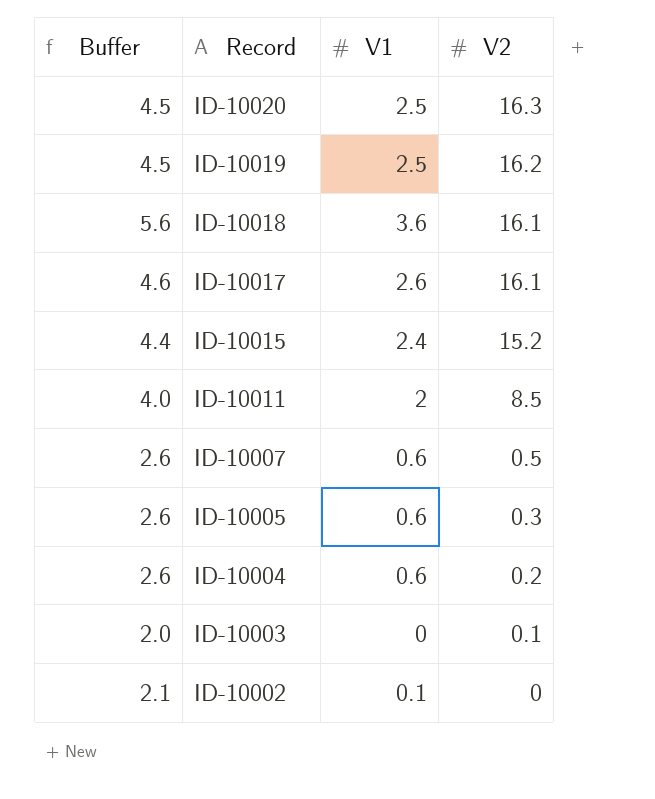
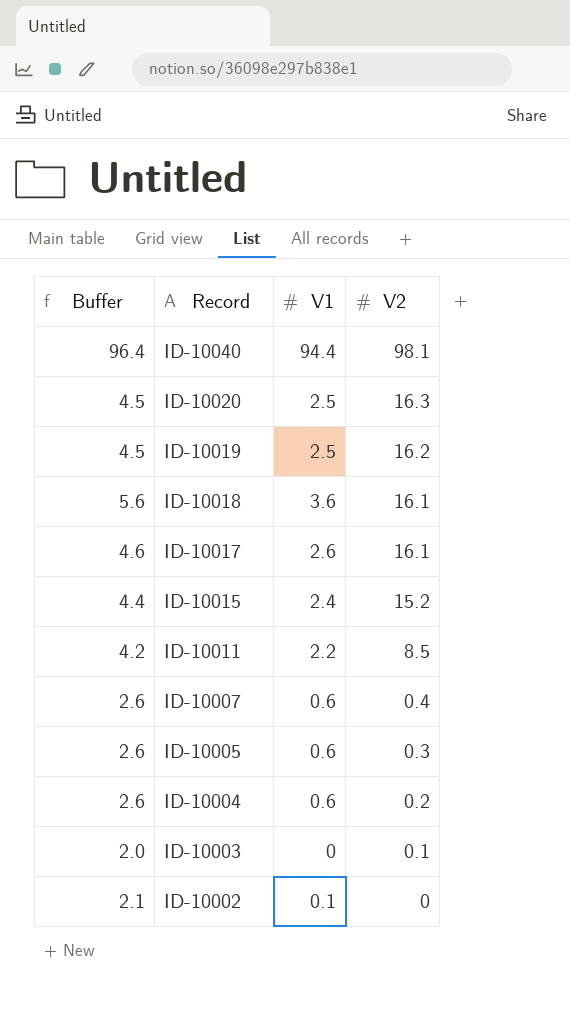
row ID-10040: none -> 96.4 | 94.4 | 98.1
ID-10011 | Buffer: 4.0 -> 4.2
ID-10011 | V1: 2 -> 2.2
ID-10007 | V2: 0.5 -> 0.4

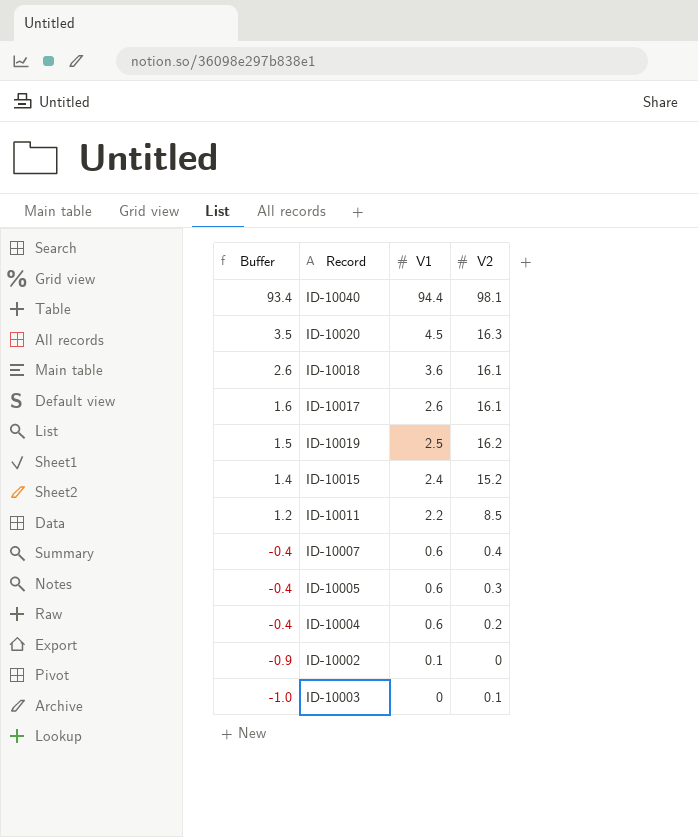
row order: Record descending -> Buffer descending
column Buffer | formula: [V1] + 2 -> [V1] - 1
ID-10020 | V1: 2.5 -> 4.5

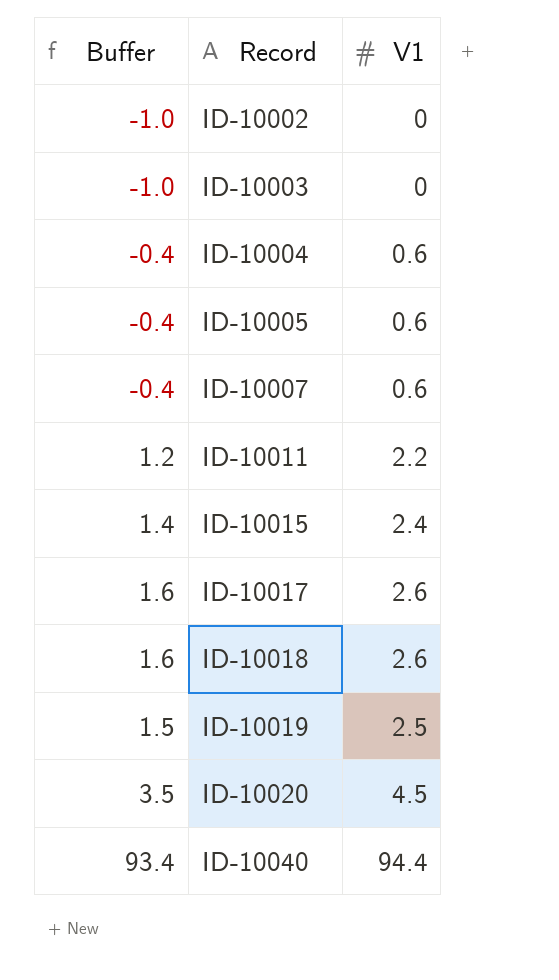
row order: Buffer descending -> Record ascending
column V2 | position: 4 -> none
ID-10002 | Buffer: -0.9 -> -1.0
ID-10002 | V1: 0.1 -> 0
ID-10018 | Buffer: 2.6 -> 1.6
ID-10018 | V1: 3.6 -> 2.6

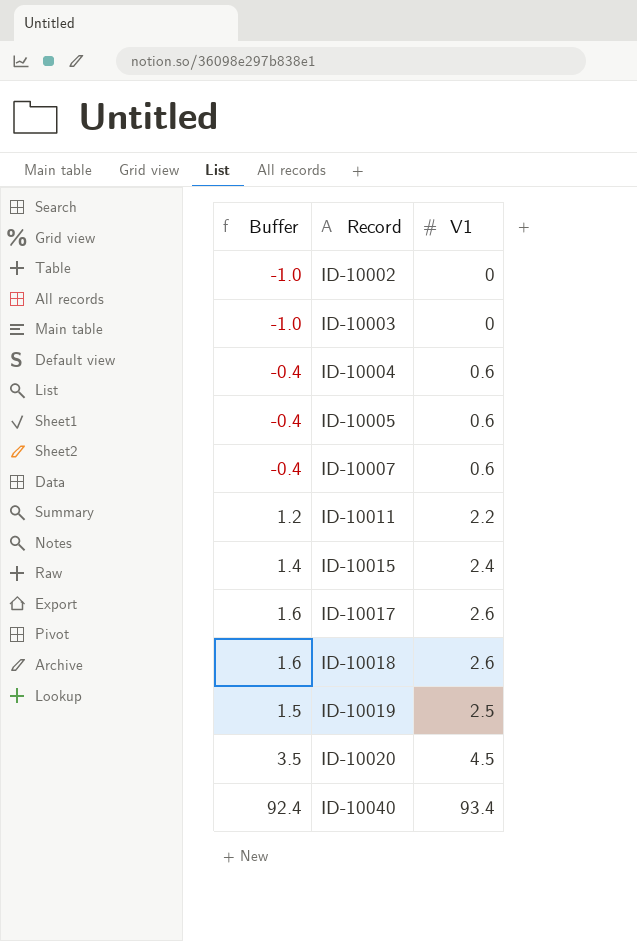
ID-10040 | Buffer: 93.4 -> 92.4
ID-10040 | V1: 94.4 -> 93.4

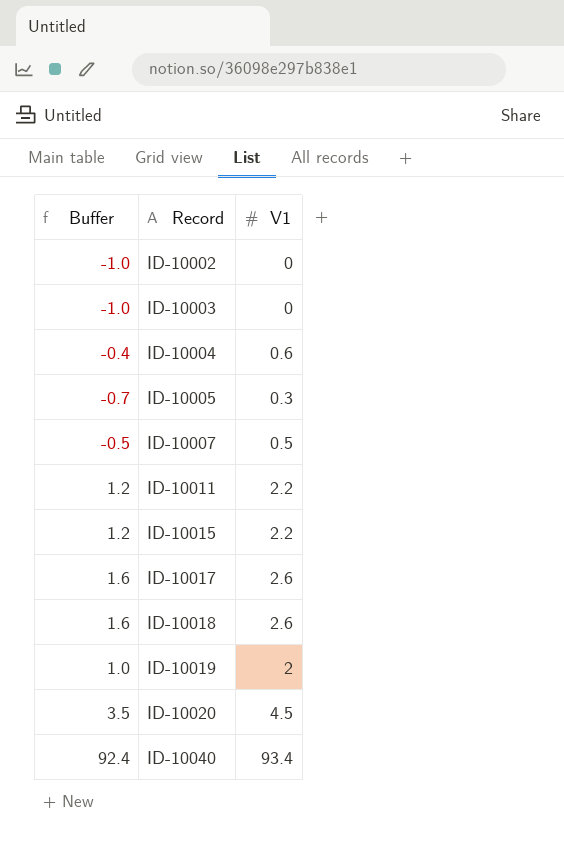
ID-10005 | Buffer: -0.4 -> -0.7
ID-10005 | V1: 0.6 -> 0.3
ID-10007 | Buffer: -0.4 -> -0.5
ID-10007 | V1: 0.6 -> 0.5
ID-10015 | Buffer: 1.4 -> 1.2
ID-10015 | V1: 2.4 -> 2.2
ID-10019 | Buffer: 1.5 -> 1.0
ID-10019 | V1: 2.5 -> 2

